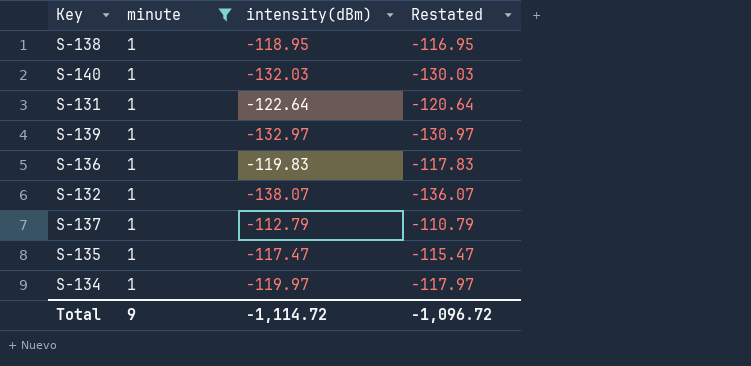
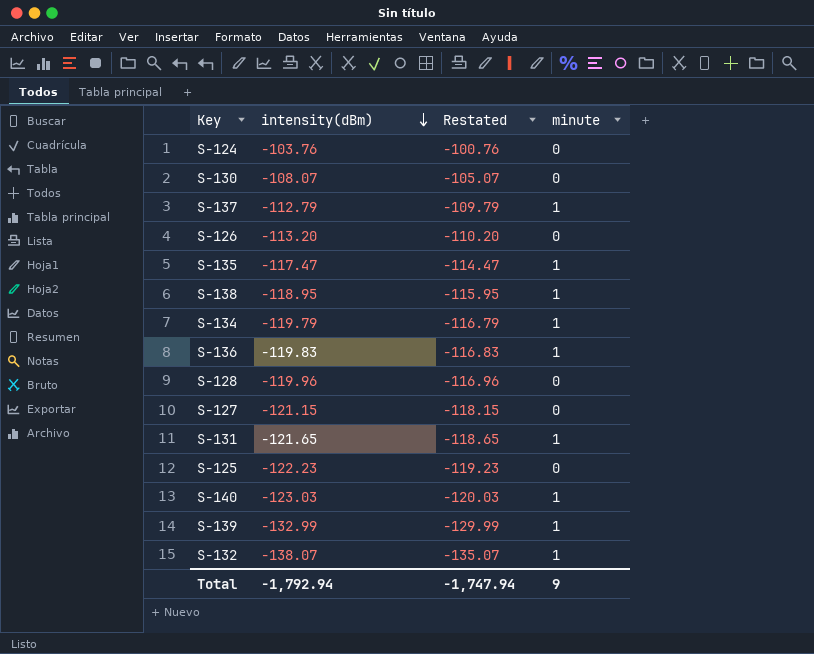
filter: minute = 1 -> none
row order: none -> intensity(dBm) descending
column Restated | formula: [intensity(dBm)] + 2 -> [intensity(dBm)] + 3
column minute | position: 2 -> 4
S-134 | intensity(dBm): -119.97 -> -119.79
S-131 | intensity(dBm): -122.64 -> -121.65
S-140 | intensity(dBm): -132.03 -> -123.03
S-139 | intensity(dBm): -132.97 -> -132.99
Total | intensity(dBm): -1,114.72 -> -1,792.94
Total | Restated: -1,096.72 -> -1,747.94

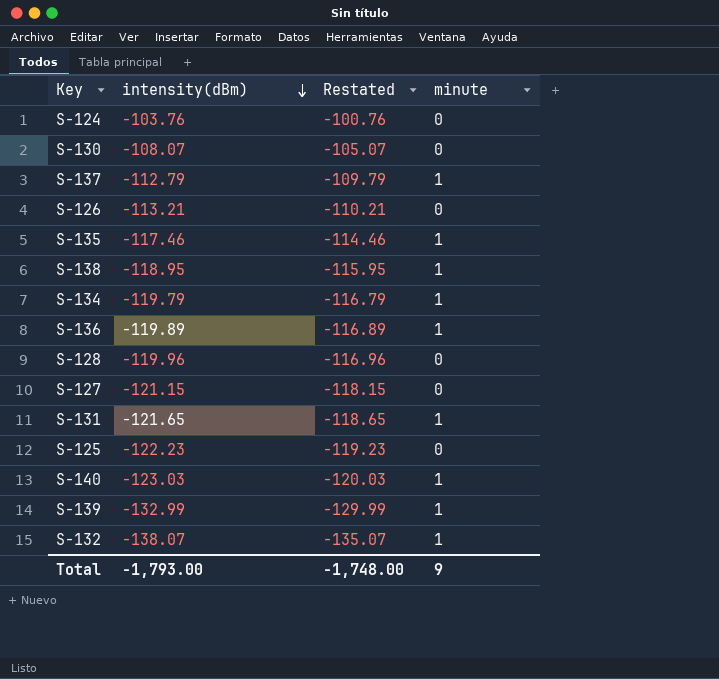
S-126 | intensity(dBm): -113.20 -> -113.21
S-126 | Restated: -110.20 -> -110.21
S-135 | intensity(dBm): -117.47 -> -117.46
S-135 | Restated: -114.47 -> -114.46
S-136 | intensity(dBm): -119.83 -> -119.89
S-136 | Restated: -116.83 -> -116.89
Total | intensity(dBm): -1,792.94 -> -1,793.00
Total | Restated: -1,747.94 -> -1,748.00

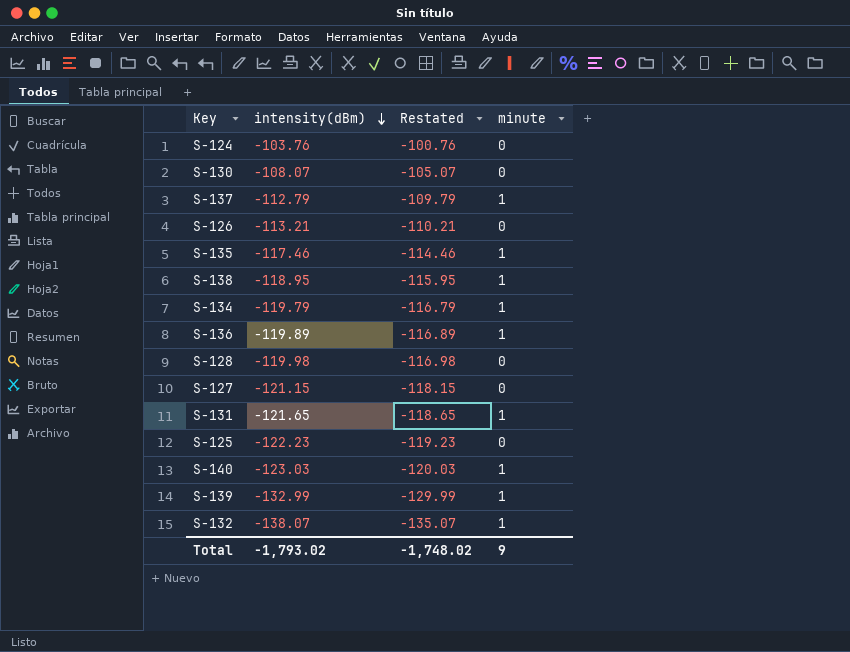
S-128 | intensity(dBm): -119.96 -> -119.98
S-128 | Restated: -116.96 -> -116.98
Total | intensity(dBm): -1,793.00 -> -1,793.02
Total | Restated: -1,748.00 -> -1,748.02

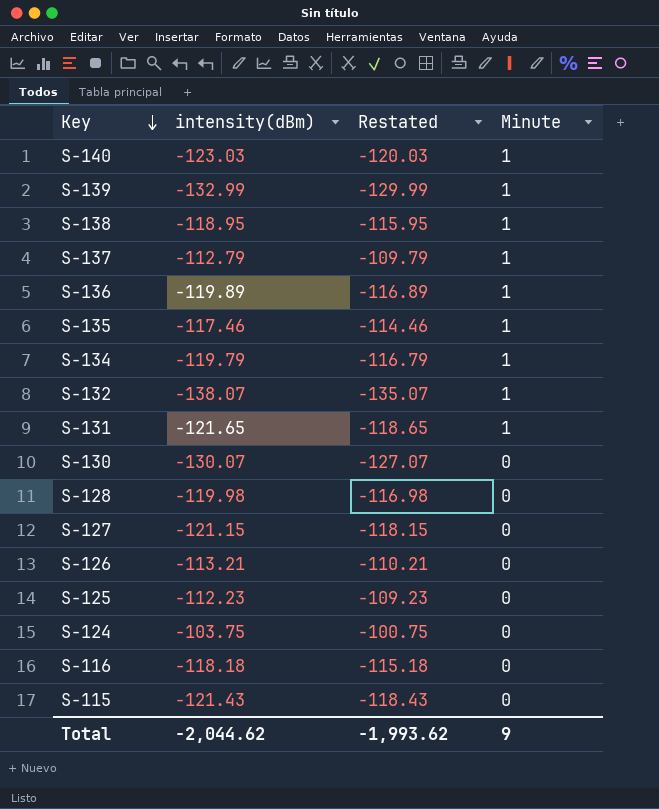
row order: intensity(dBm) descending -> Key descending
column name: minute -> Minute
S-130 | intensity(dBm): -108.07 -> -130.07
S-130 | Restated: -105.07 -> -127.07
S-125 | intensity(dBm): -122.23 -> -112.23
S-125 | Restated: -119.23 -> -109.23
S-124 | intensity(dBm): -103.76 -> -103.75
S-124 | Restated: -100.76 -> -100.75
row S-116: none -> -118.18 | -115.18 | 0
row S-115: none -> -121.43 | -118.43 | 0
Total | intensity(dBm): -1,793.02 -> -2,044.62
Total | Restated: -1,748.02 -> -1,993.62

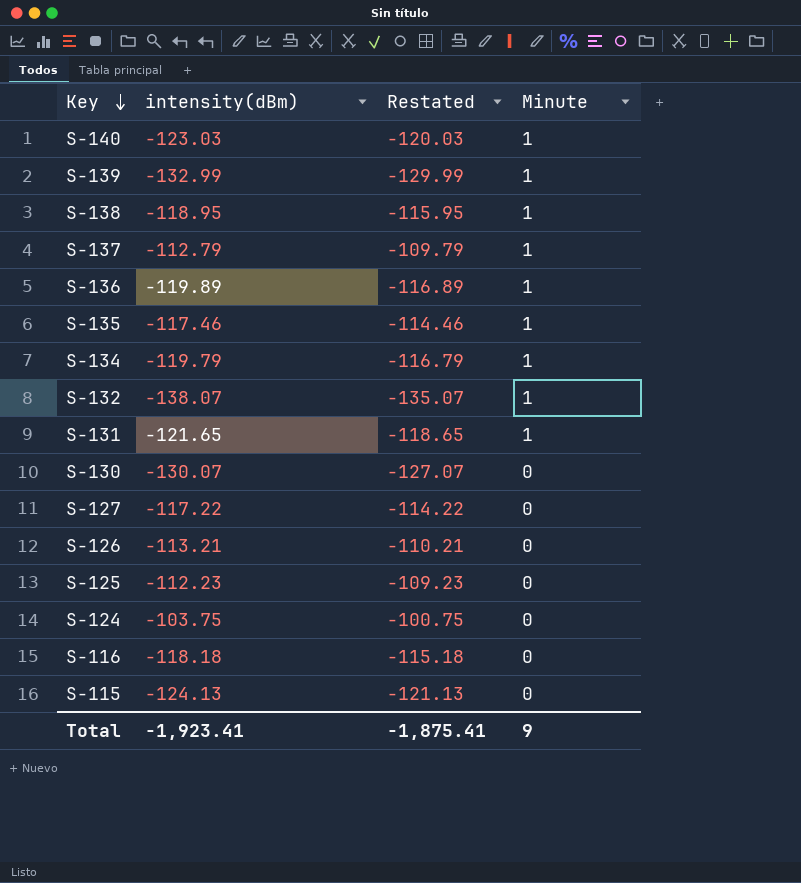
row S-128: -119.98 | -116.98 | 0 -> none
S-127 | intensity(dBm): -121.15 -> -117.22
S-127 | Restated: -118.15 -> -114.22
S-115 | intensity(dBm): -121.43 -> -124.13
S-115 | Restated: -118.43 -> -121.13
Total | intensity(dBm): -2,044.62 -> -1,923.41
Total | Restated: -1,993.62 -> -1,875.41

